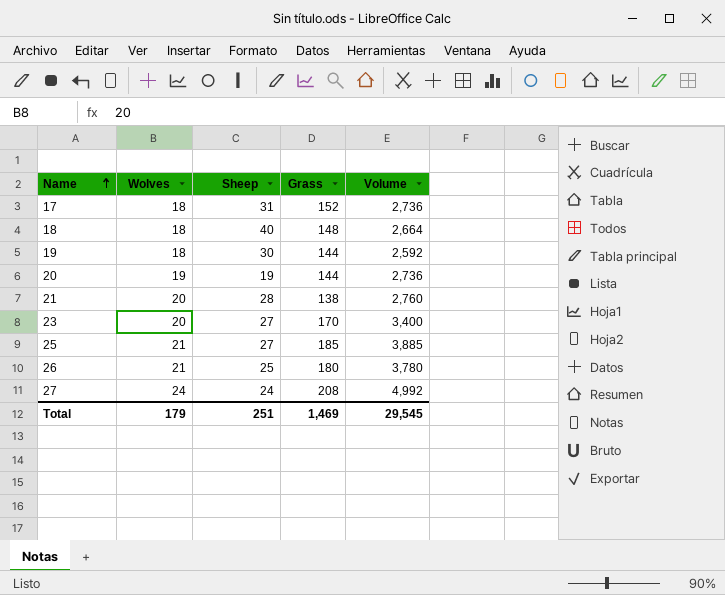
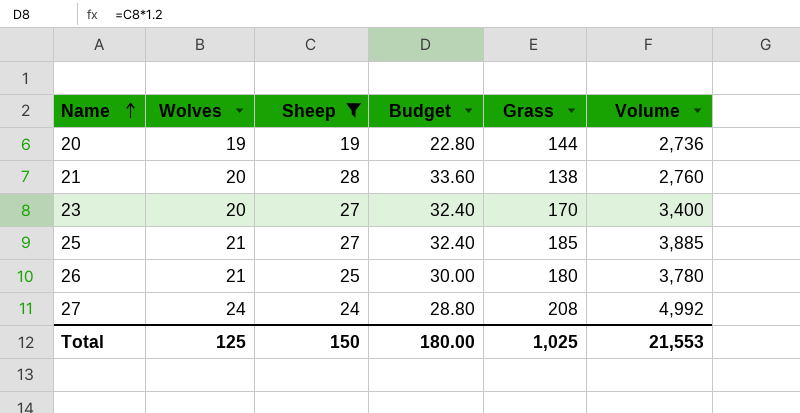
filter: none -> Sheep <= 28
column Budget | formula: none -> [Sheep] * 1.2
Total | Wolves: 179 -> 125
Total | Sheep: 251 -> 150
Total | Grass: 1,469 -> 1,025
Total | Volume: 29,545 -> 21,553

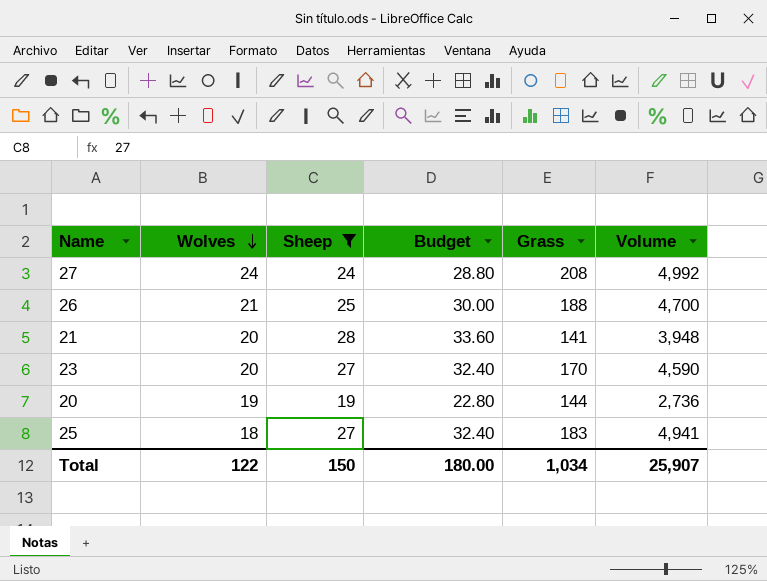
row order: Name ascending -> Wolves descending
column Volume | formula: [Wolves] * [Grass] -> [Sheep] * [Grass]
26 | Grass: 180 -> 188
21 | Grass: 138 -> 141
25 | Wolves: 21 -> 18
25 | Grass: 185 -> 183
Total | Wolves: 125 -> 122
Total | Grass: 1,025 -> 1,034
Total | Volume: 21,553 -> 25,907

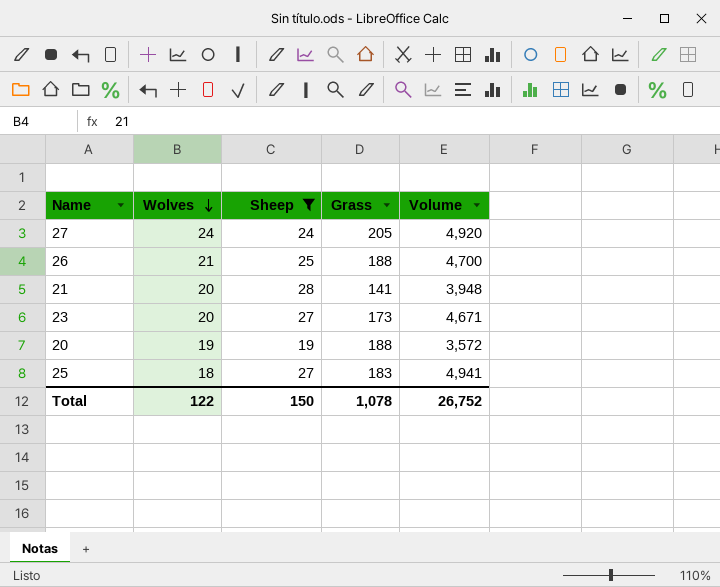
column Budget | formula: [Sheep] * 1.2 -> none
27 | Grass: 208 -> 205
27 | Volume: 4,992 -> 4,920
23 | Grass: 170 -> 173
23 | Volume: 4,590 -> 4,671
20 | Grass: 144 -> 188
20 | Volume: 2,736 -> 3,572
Total | Grass: 1,034 -> 1,078
Total | Volume: 25,907 -> 26,752

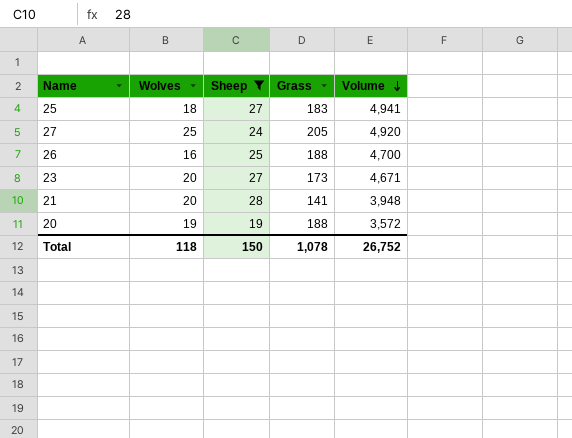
row order: Wolves descending -> Volume descending
27 | Wolves: 24 -> 25
26 | Wolves: 21 -> 16
Total | Wolves: 122 -> 118

